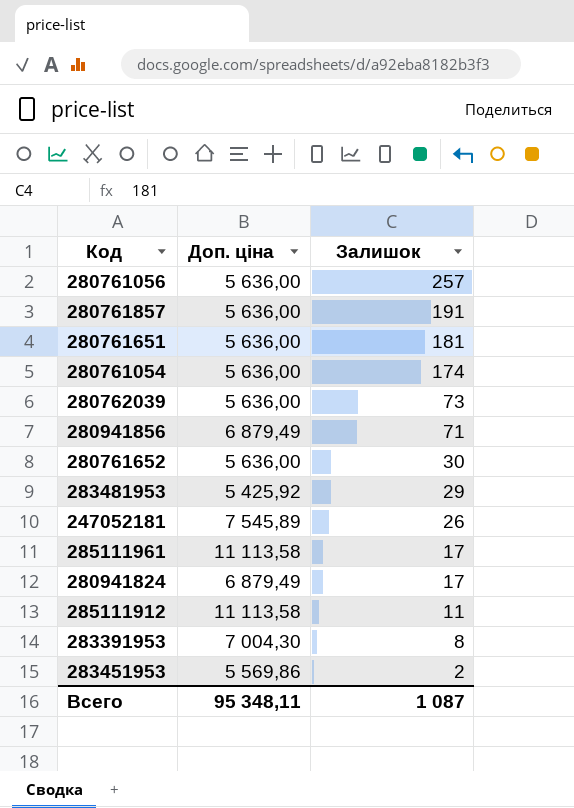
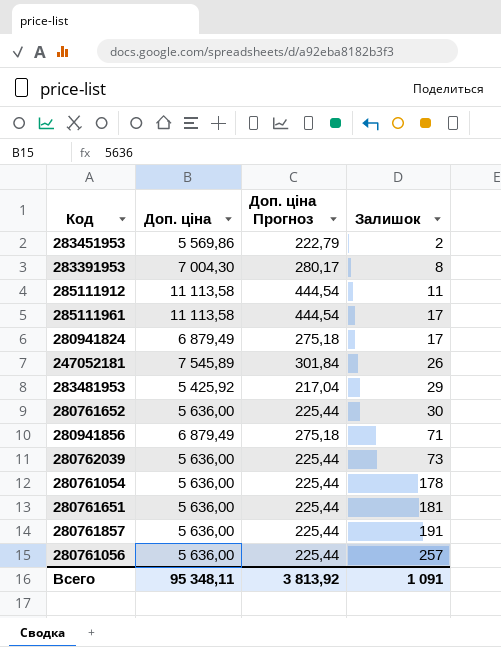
row order: Залишок descending -> Залишок ascending
column Доп. ціна Прогноз | formula: none -> [Доп. ціна] * 0,04
280761054 | Залишок: 174 -> 178
Всего | Залишок: 1 087 -> 1 091

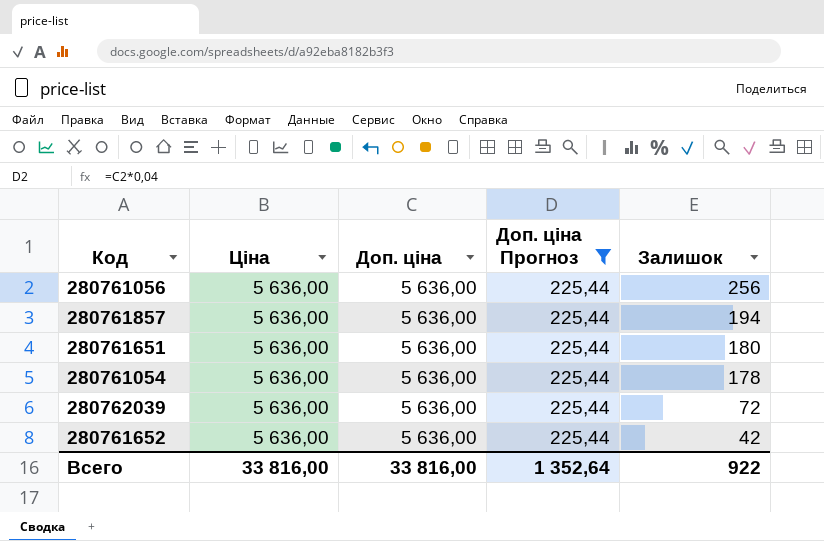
filter: none -> Доп. ціна Прогноз = 225,44
row order: Залишок ascending -> Залишок descending
column Ціна | position: none -> 2
280761056 | Залишок: 257 -> 256
280761857 | Залишок: 191 -> 194
280761651 | Залишок: 181 -> 180
280762039 | Залишок: 73 -> 72
280761652 | Залишок: 30 -> 42
Всего | Доп. ціна: 95 348,11 -> 33 816,00
Всего | Доп. ціна Прогноз: 3 813,92 -> 1 352,64
Всего | Залишок: 1 091 -> 922

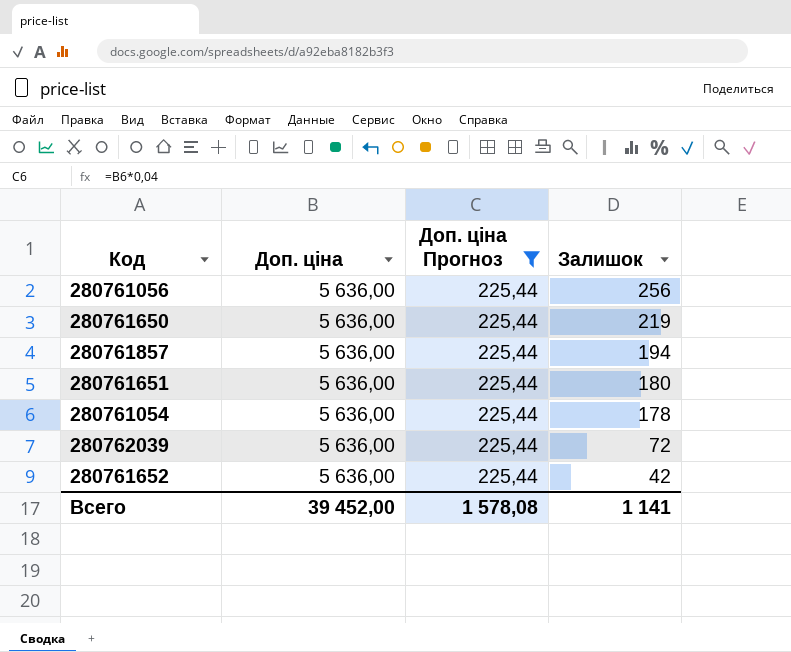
column Ціна | position: 2 -> none
row 280761650: none -> 5 636,00 | 225,44 | 219
Всего | Доп. ціна: 33 816,00 -> 39 452,00
Всего | Доп. ціна Прогноз: 1 352,64 -> 1 578,08
Всего | Залишок: 922 -> 1 141

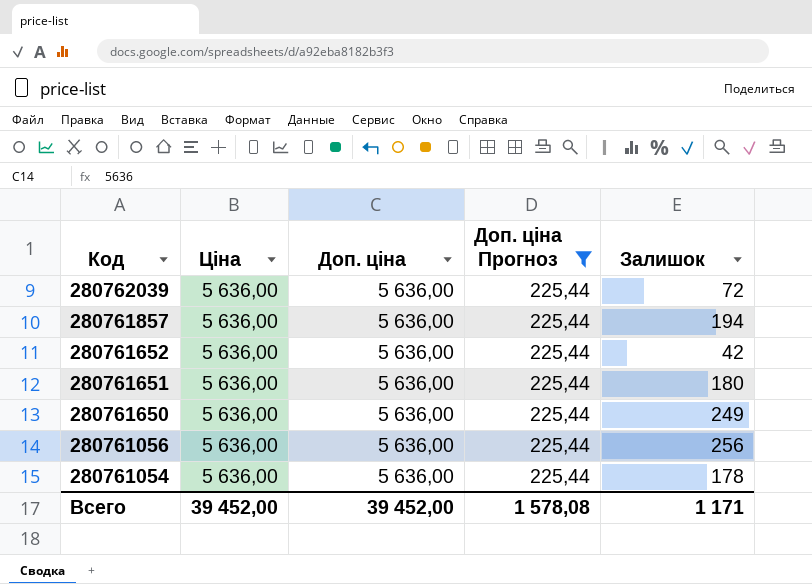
row order: Залишок descending -> Код descending
column Ціна | position: none -> 2
280761650 | Залишок: 219 -> 249
Всего | Залишок: 1 141 -> 1 171

